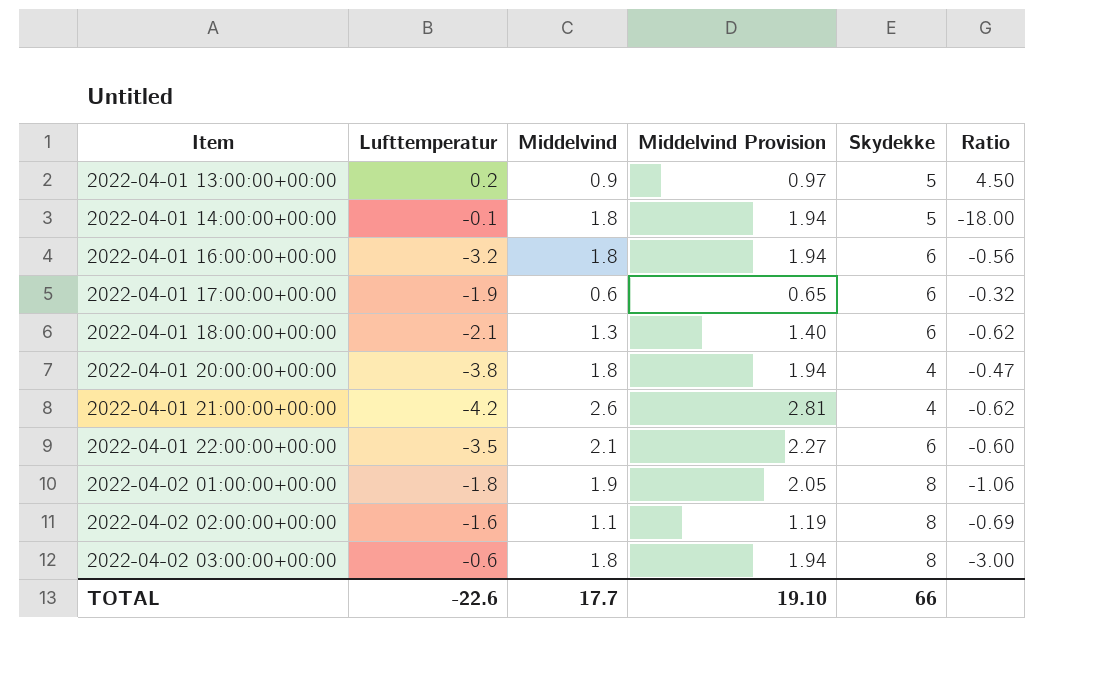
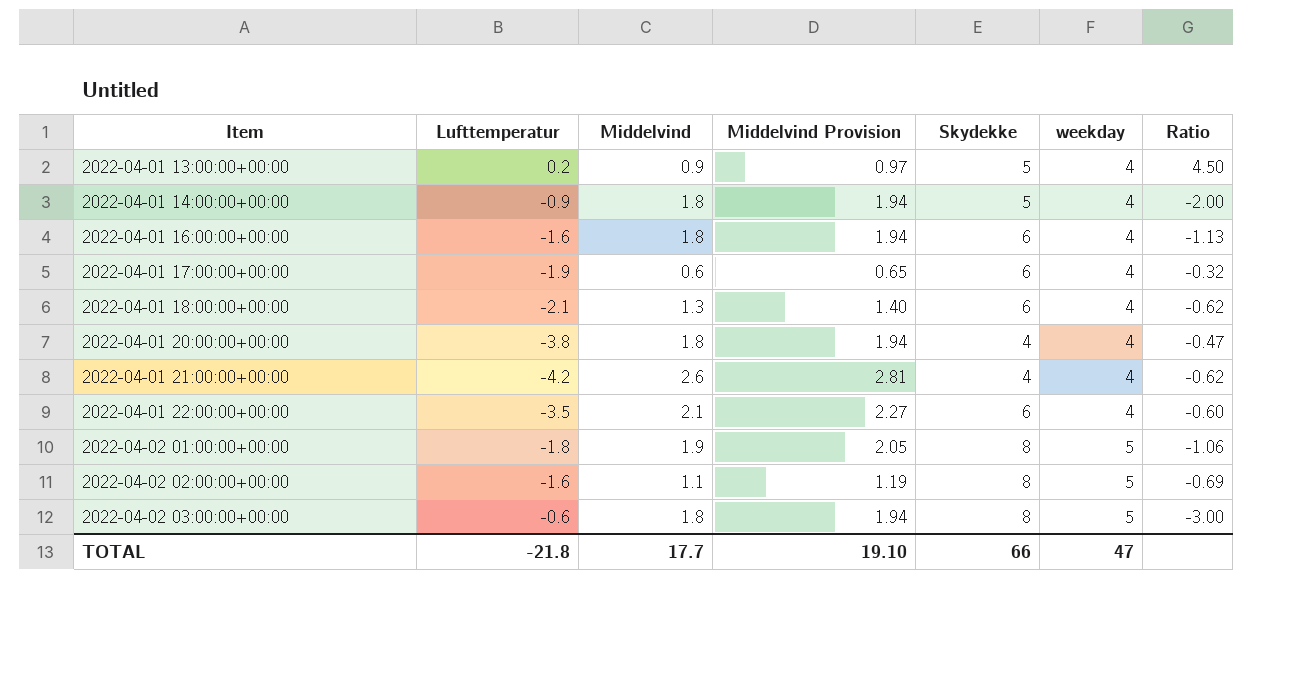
column weekday | position: none -> 6
2022-04-01 14:00:00+00:00 | Lufttemperatur: -0.1 -> -0.9
2022-04-01 14:00:00+00:00 | Ratio: -18.00 -> -2.00
2022-04-01 16:00:00+00:00 | Lufttemperatur: -3.2 -> -1.6
2022-04-01 16:00:00+00:00 | Ratio: -0.56 -> -1.13
TOTAL | Lufttemperatur: -22.6 -> -21.8

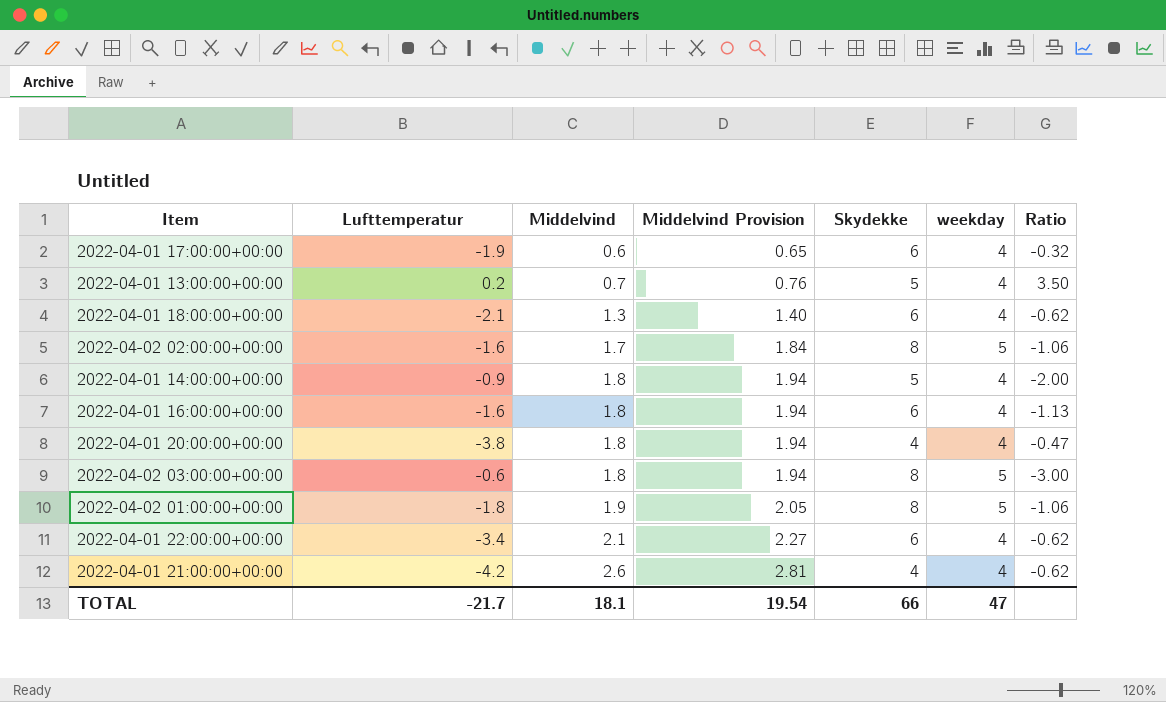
row order: Item ascending -> Middelvind ascending
2022-04-01 13:00:00+00:00 | Middelvind: 0.9 -> 0.7
2022-04-01 13:00:00+00:00 | Middelvind Provision: 0.97 -> 0.76
2022-04-01 13:00:00+00:00 | Ratio: 4.50 -> 3.50
2022-04-02 02:00:00+00:00 | Middelvind: 1.1 -> 1.7
2022-04-02 02:00:00+00:00 | Middelvind Provision: 1.19 -> 1.84
2022-04-02 02:00:00+00:00 | Ratio: -0.69 -> -1.06
2022-04-01 22:00:00+00:00 | Lufttemperatur: -3.5 -> -3.4
2022-04-01 22:00:00+00:00 | Ratio: -0.60 -> -0.62
TOTAL | Lufttemperatur: -21.8 -> -21.7
TOTAL | Middelvind: 17.7 -> 18.1
TOTAL | Middelvind Provision: 19.10 -> 19.54

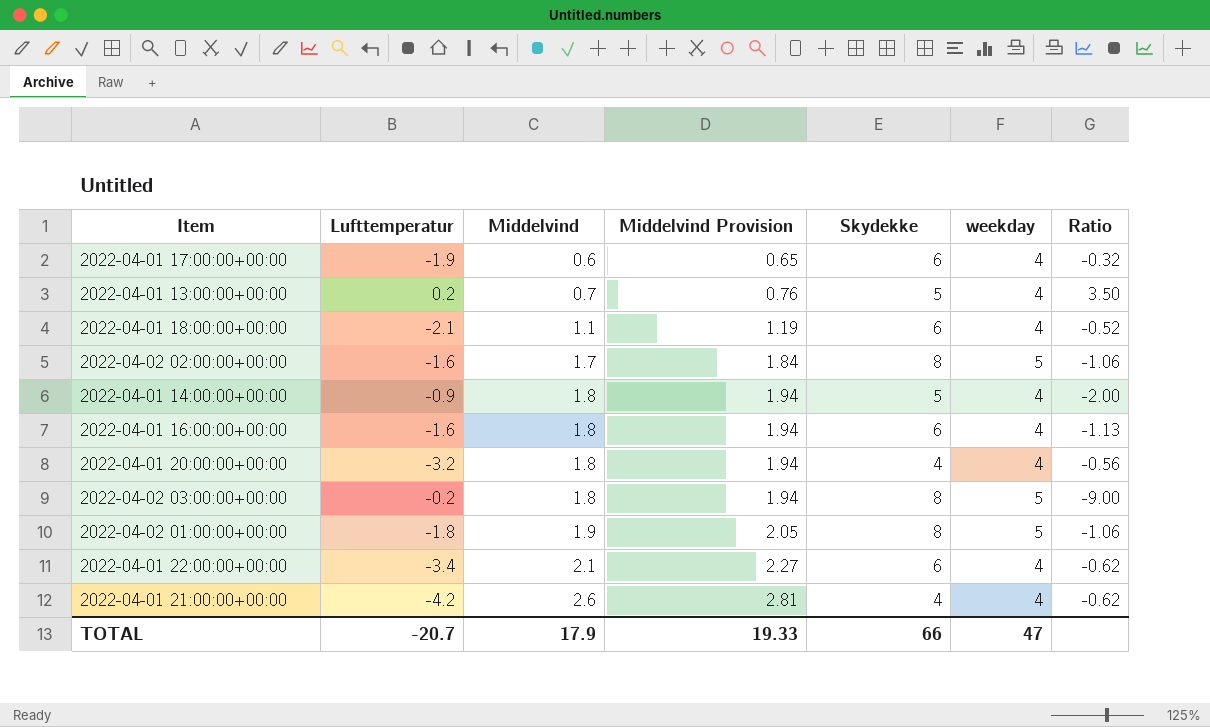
2022-04-01 18:00:00+00:00 | Middelvind: 1.3 -> 1.1
2022-04-01 18:00:00+00:00 | Middelvind Provision: 1.40 -> 1.19
2022-04-01 18:00:00+00:00 | Ratio: -0.62 -> -0.52
2022-04-01 20:00:00+00:00 | Lufttemperatur: -3.8 -> -3.2
2022-04-01 20:00:00+00:00 | Ratio: -0.47 -> -0.56
2022-04-02 03:00:00+00:00 | Lufttemperatur: -0.6 -> -0.2
2022-04-02 03:00:00+00:00 | Ratio: -3.00 -> -9.00
TOTAL | Lufttemperatur: -21.7 -> -20.7
TOTAL | Middelvind: 18.1 -> 17.9
TOTAL | Middelvind Provision: 19.54 -> 19.33

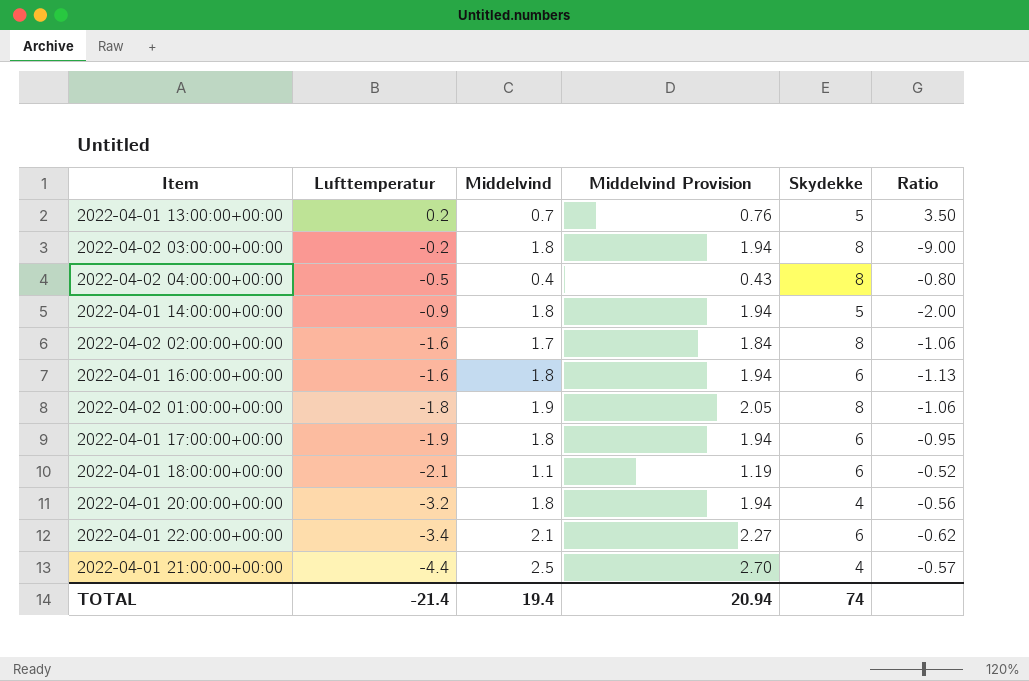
row order: Middelvind ascending -> Lufttemperatur descending
column weekday | position: 6 -> none
row 2022-04-02 04:00:00+00:00: none -> -0.5 | 0.4 | 0.43 | 8 | -0.80
2022-04-01 17:00:00+00:00 | Middelvind: 0.6 -> 1.8
2022-04-01 17:00:00+00:00 | Middelvind Provision: 0.65 -> 1.94
2022-04-01 17:00:00+00:00 | Ratio: -0.32 -> -0.95
2022-04-01 21:00:00+00:00 | Lufttemperatur: -4.2 -> -4.4
2022-04-01 21:00:00+00:00 | Middelvind: 2.6 -> 2.5
2022-04-01 21:00:00+00:00 | Middelvind Provision: 2.81 -> 2.70
2022-04-01 21:00:00+00:00 | Ratio: -0.62 -> -0.57
TOTAL | Lufttemperatur: -20.7 -> -21.4
TOTAL | Middelvind: 17.9 -> 19.4
TOTAL | Middelvind Provision: 19.33 -> 20.94
TOTAL | Skydekke: 66 -> 74

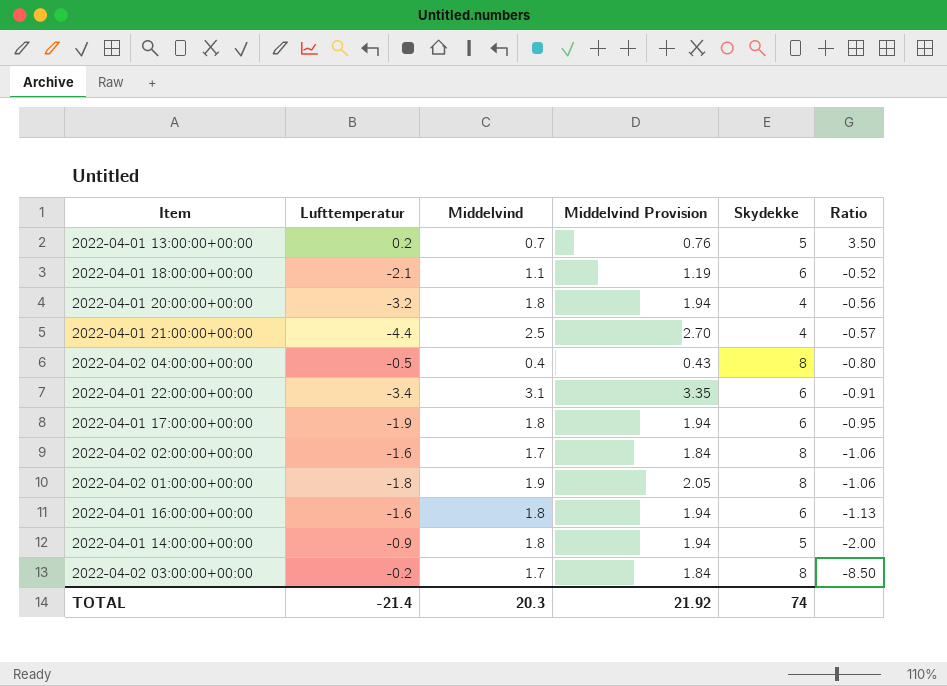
row order: Lufttemperatur descending -> Ratio descending
2022-04-01 22:00:00+00:00 | Middelvind: 2.1 -> 3.1
2022-04-01 22:00:00+00:00 | Middelvind Provision: 2.27 -> 3.35
2022-04-01 22:00:00+00:00 | Ratio: -0.62 -> -0.91
2022-04-02 03:00:00+00:00 | Middelvind: 1.8 -> 1.7
2022-04-02 03:00:00+00:00 | Middelvind Provision: 1.94 -> 1.84
2022-04-02 03:00:00+00:00 | Ratio: -9.00 -> -8.50
TOTAL | Middelvind: 19.4 -> 20.3
TOTAL | Middelvind Provision: 20.94 -> 21.92

